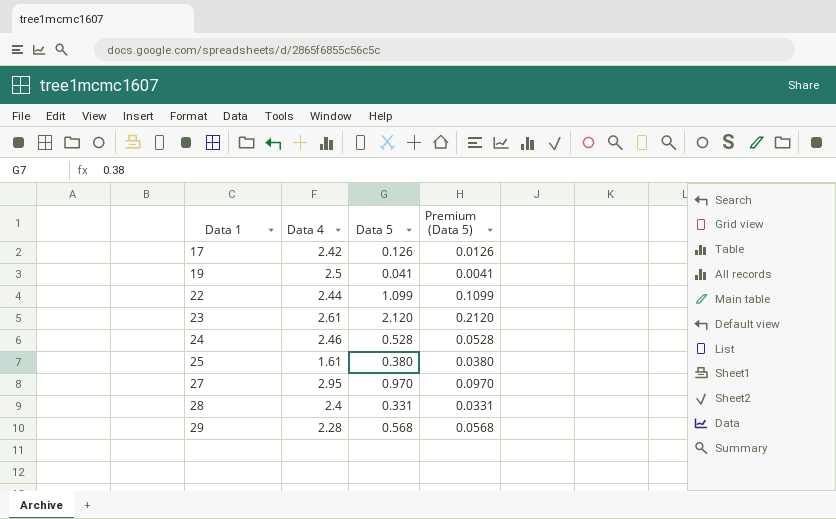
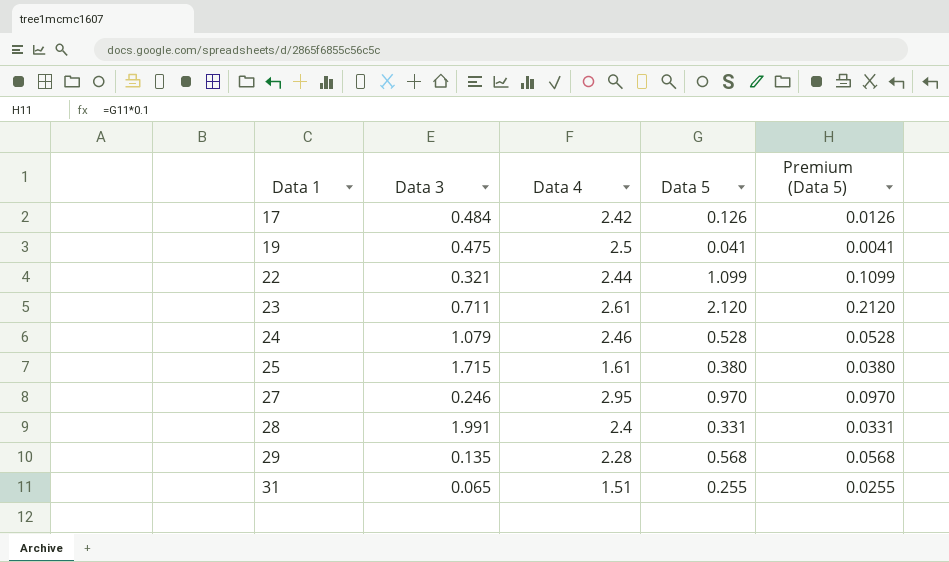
column Data 3 | position: none -> 2
row 31: none -> 0.065 | 1.51 | 0.255 | 0.0255

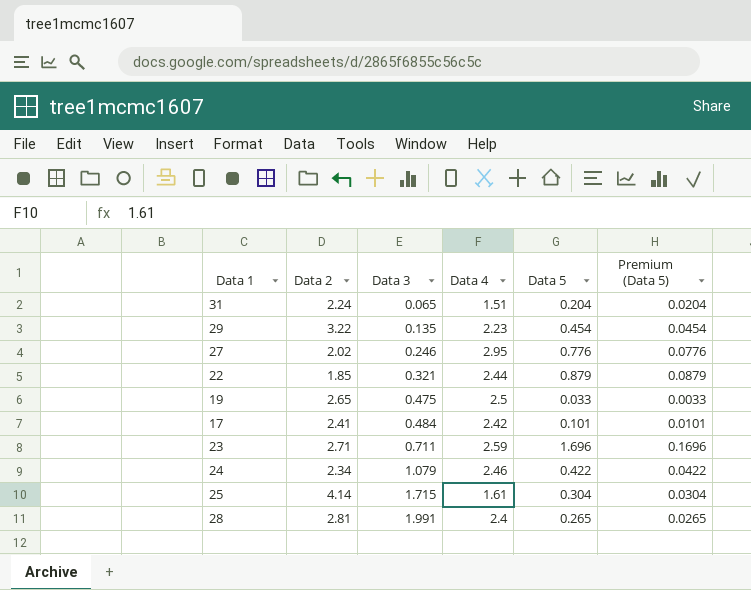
row order: Data 1 ascending -> Data 3 ascending
column Data 2 | position: none -> 2
31 | Data 5: 0.255 -> 0.204
31 | Premium (Data 5): 0.0255 -> 0.0204
29 | Data 4: 2.28 -> 2.23
29 | Data 5: 0.568 -> 0.454
29 | Premium (Data 5): 0.0568 -> 0.0454
27 | Data 5: 0.970 -> 0.776
27 | Premium (Data 5): 0.0970 -> 0.0776
22 | Data 5: 1.099 -> 0.879
22 | Premium (Data 5): 0.1099 -> 0.0879
19 | Data 5: 0.041 -> 0.033
19 | Premium (Data 5): 0.0041 -> 0.0033
17 | Data 5: 0.126 -> 0.101
17 | Premium (Data 5): 0.0126 -> 0.0101
23 | Data 4: 2.61 -> 2.59
23 | Data 5: 2.120 -> 1.696
23 | Premium (Data 5): 0.2120 -> 0.1696
24 | Data 5: 0.528 -> 0.422
24 | Premium (Data 5): 0.0528 -> 0.0422
25 | Data 5: 0.380 -> 0.304
25 | Premium (Data 5): 0.0380 -> 0.0304
28 | Data 5: 0.331 -> 0.265
28 | Premium (Data 5): 0.0331 -> 0.0265

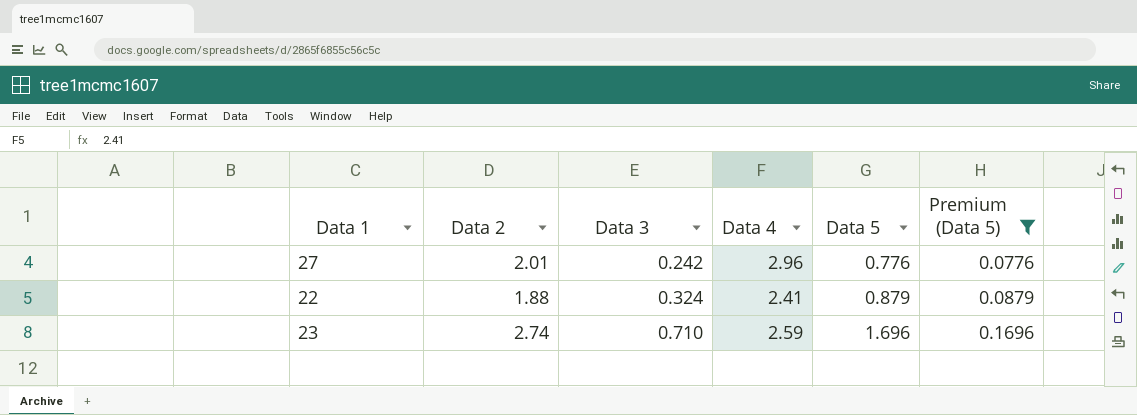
filter: none -> Premium (Data 5) >= 0.0776
27 | Data 2: 2.02 -> 2.01
27 | Data 3: 0.246 -> 0.242
27 | Data 4: 2.95 -> 2.96
22 | Data 2: 1.85 -> 1.88
22 | Data 3: 0.321 -> 0.324
22 | Data 4: 2.44 -> 2.41
23 | Data 2: 2.71 -> 2.74
23 | Data 3: 0.711 -> 0.710

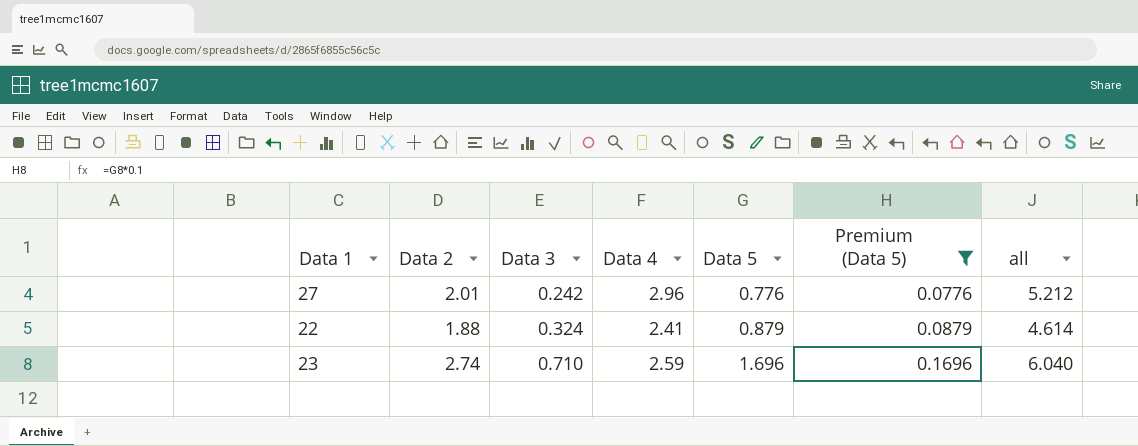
column all | formula: none -> [Data 2] + [Data 3] + [Data 4]

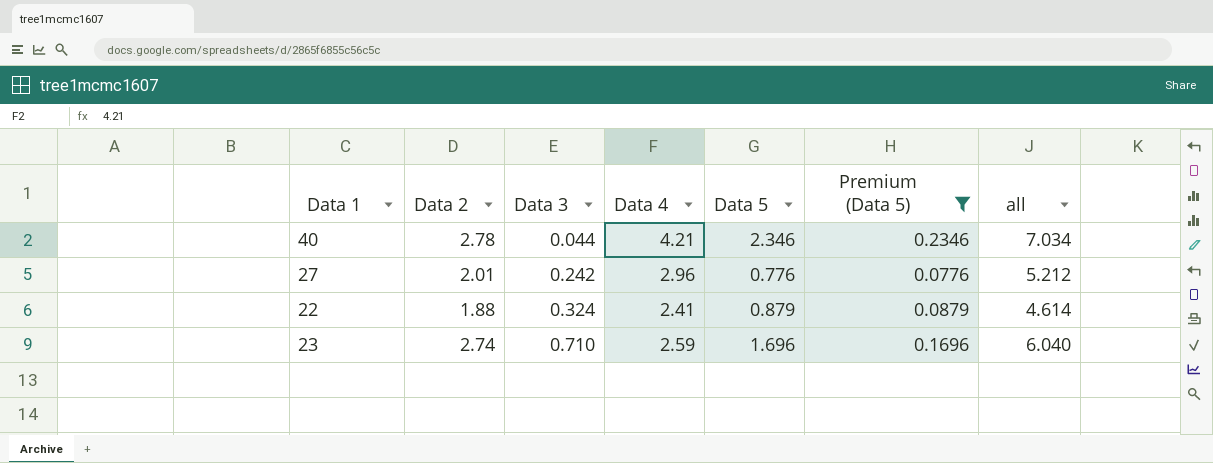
row 40: none -> 2.78 | 0.044 | 4.21 | 2.346 | 0.2346 | 7.034

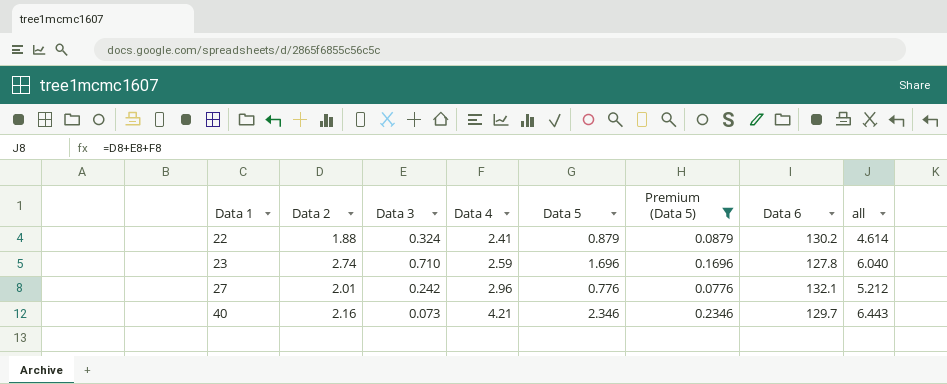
row order: Data 3 ascending -> Data 1 ascending
column Data 6 | position: none -> 7
40 | Data 2: 2.78 -> 2.16
40 | Data 3: 0.044 -> 0.073
40 | all: 7.034 -> 6.443

